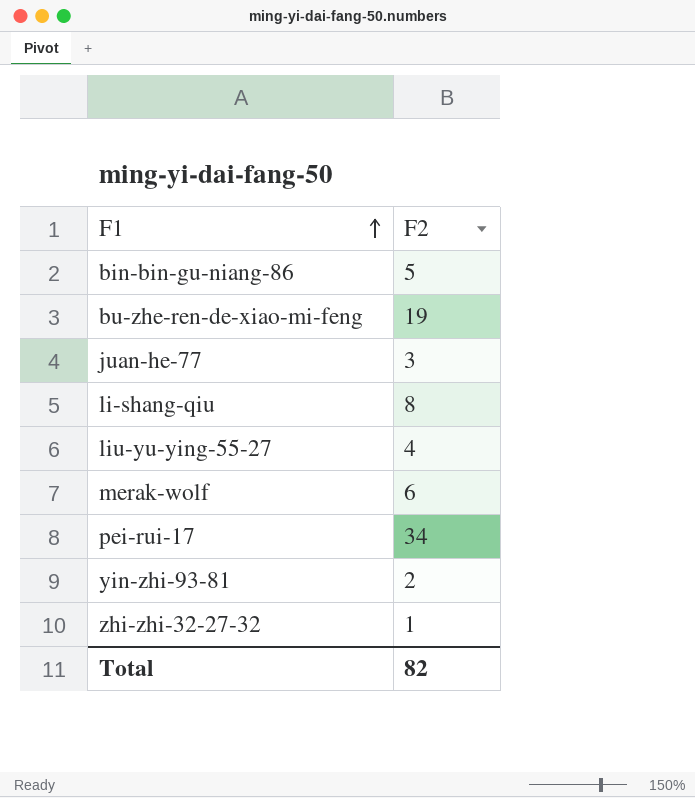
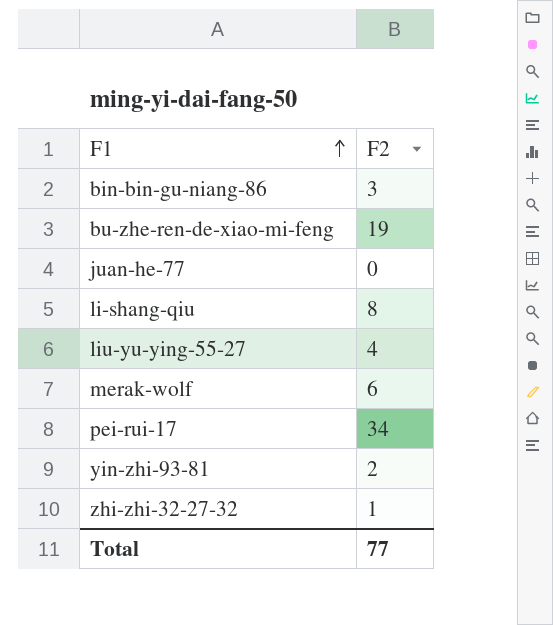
bin-bin-gu-niang-86 | F2: 5 -> 3
juan-he-77 | F2: 3 -> 0
Total | F2: 82 -> 77

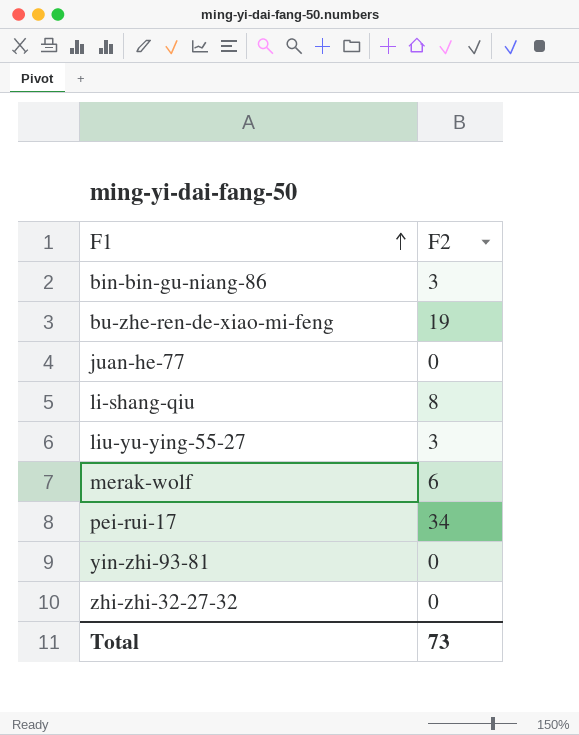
liu-yu-ying-55-27 | F2: 4 -> 3
yin-zhi-93-81 | F2: 2 -> 0
zhi-zhi-32-27-32 | F2: 1 -> 0
Total | F2: 77 -> 73

